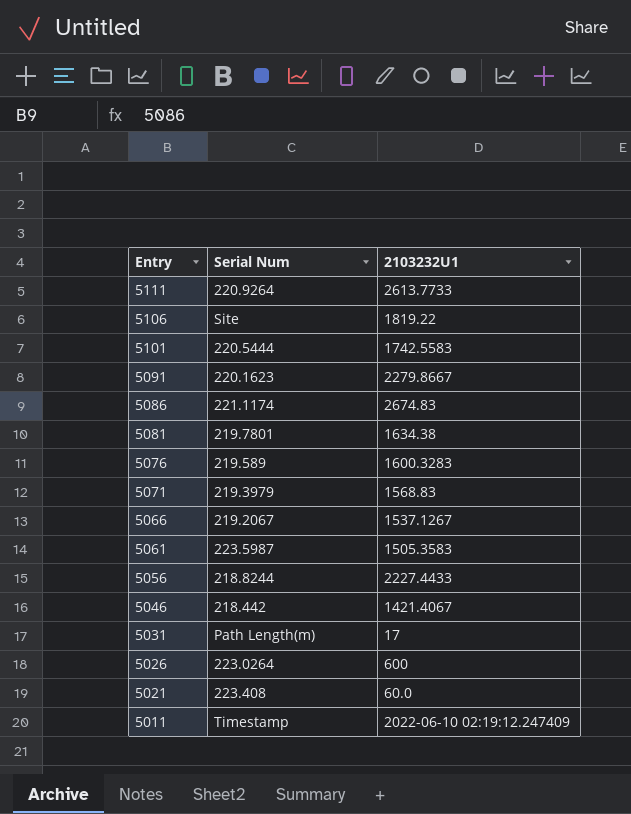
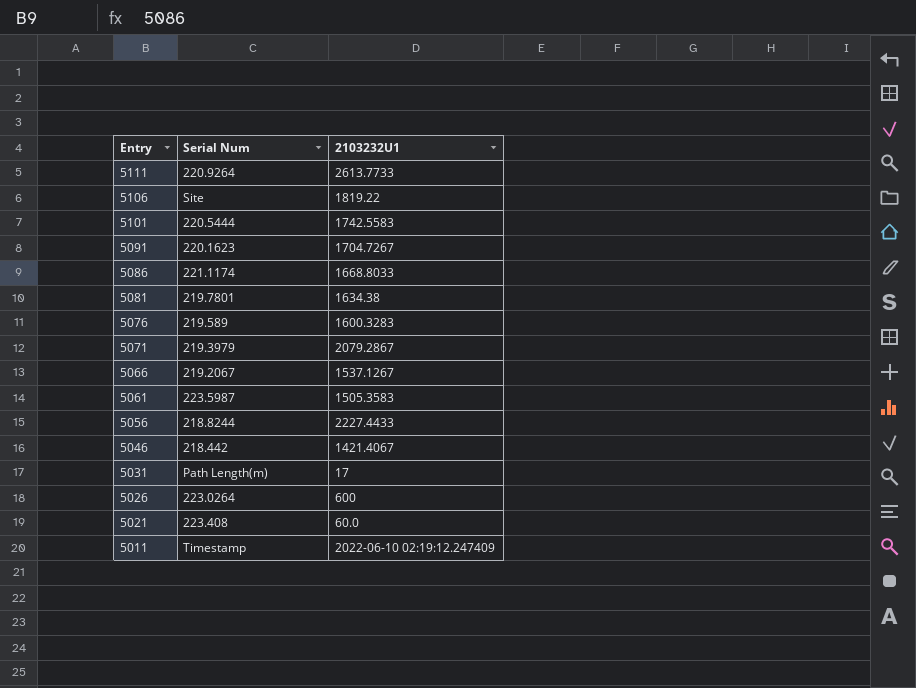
5091 | 2103232U1: 2279.8667 -> 1704.7267
5086 | 2103232U1: 2674.83 -> 1668.8033
5071 | 2103232U1: 1568.83 -> 2079.2867

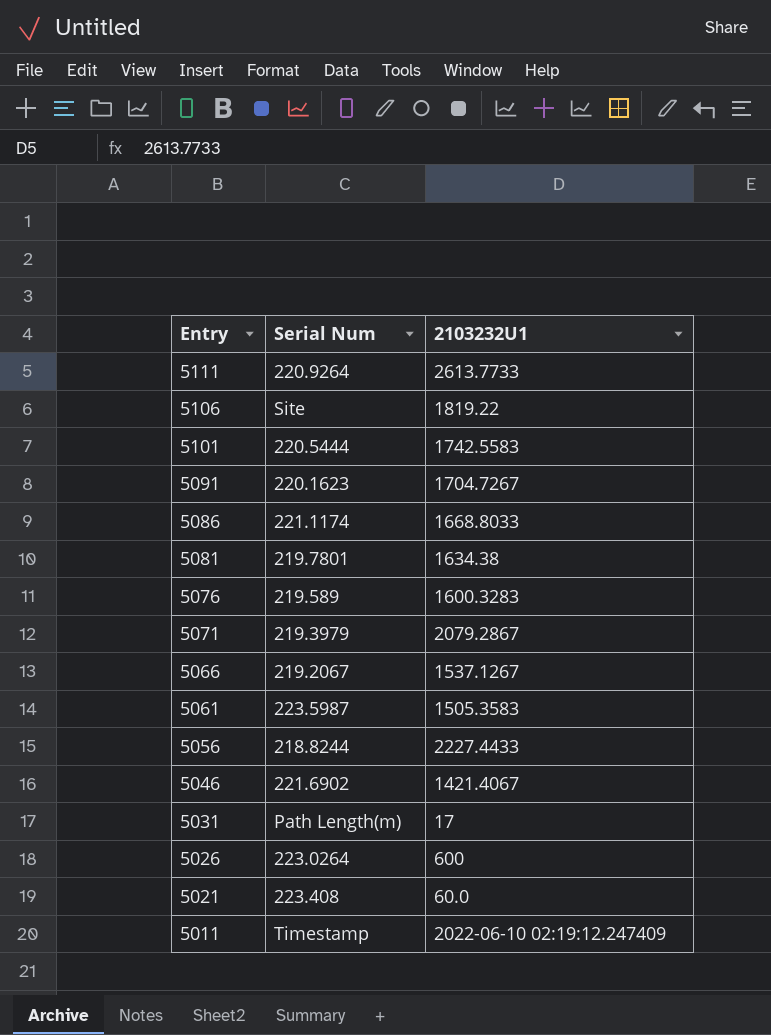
5046 | Serial Num: 218.442 -> 221.6902

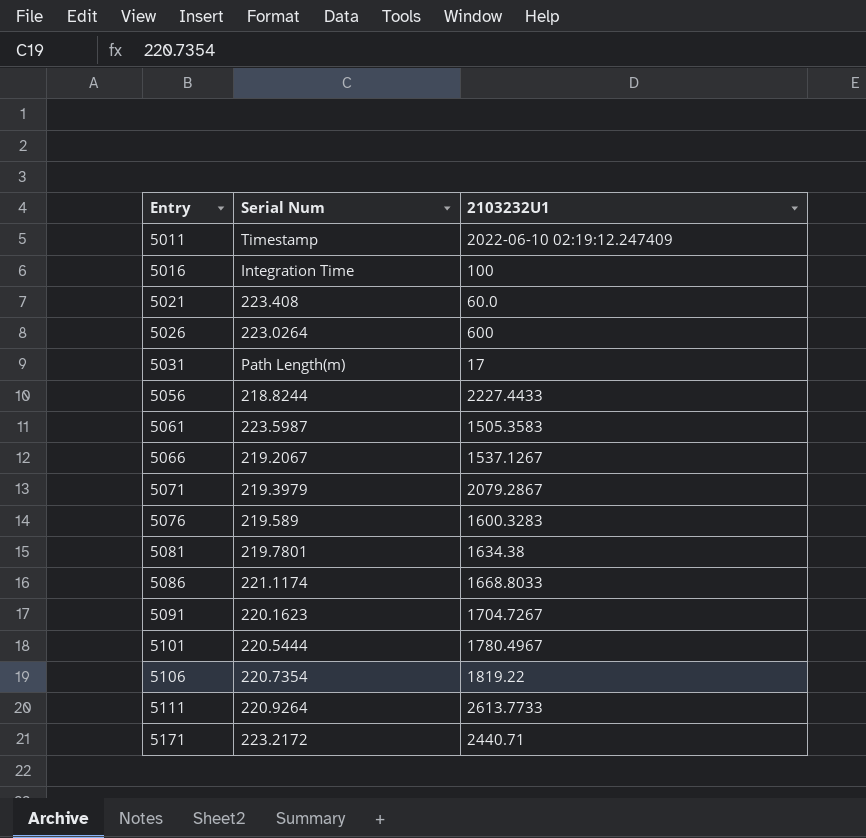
row order: Entry descending -> Entry ascending
row 5046: 221.6902 | 1421.4067 -> none
row 5016: none -> Integration Time | 100
5101 | 2103232U1: 1742.5583 -> 1780.4967
5106 | Serial Num: Site -> 220.7354
row 5171: none -> 223.2172 | 2440.71

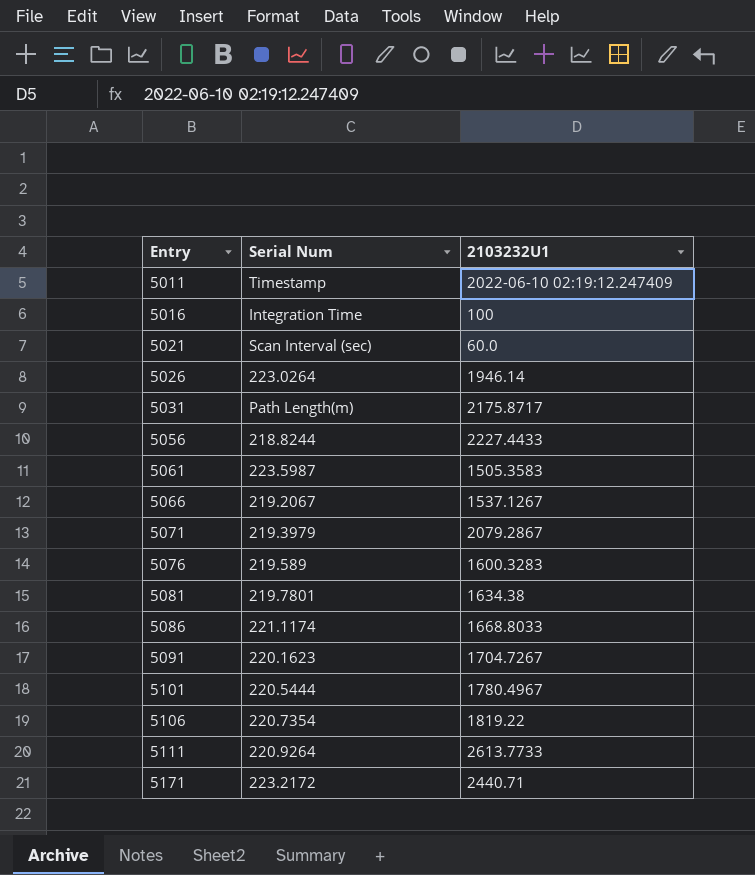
5021 | Serial Num: 223.408 -> Scan Interval (sec)
5026 | 2103232U1: 600 -> 1946.14
5031 | 2103232U1: 17 -> 2175.8717

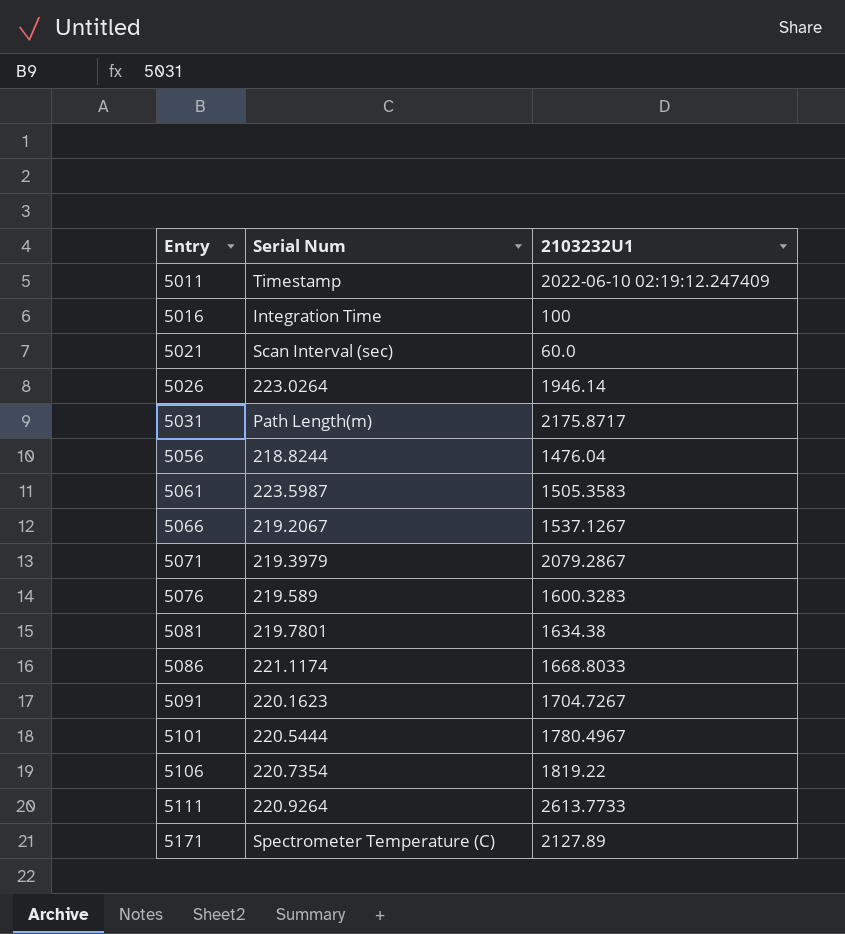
5056 | 2103232U1: 2227.4433 -> 1476.04
5171 | Serial Num: 223.2172 -> Spectrometer Temperature (C)
5171 | 2103232U1: 2440.71 -> 2127.89

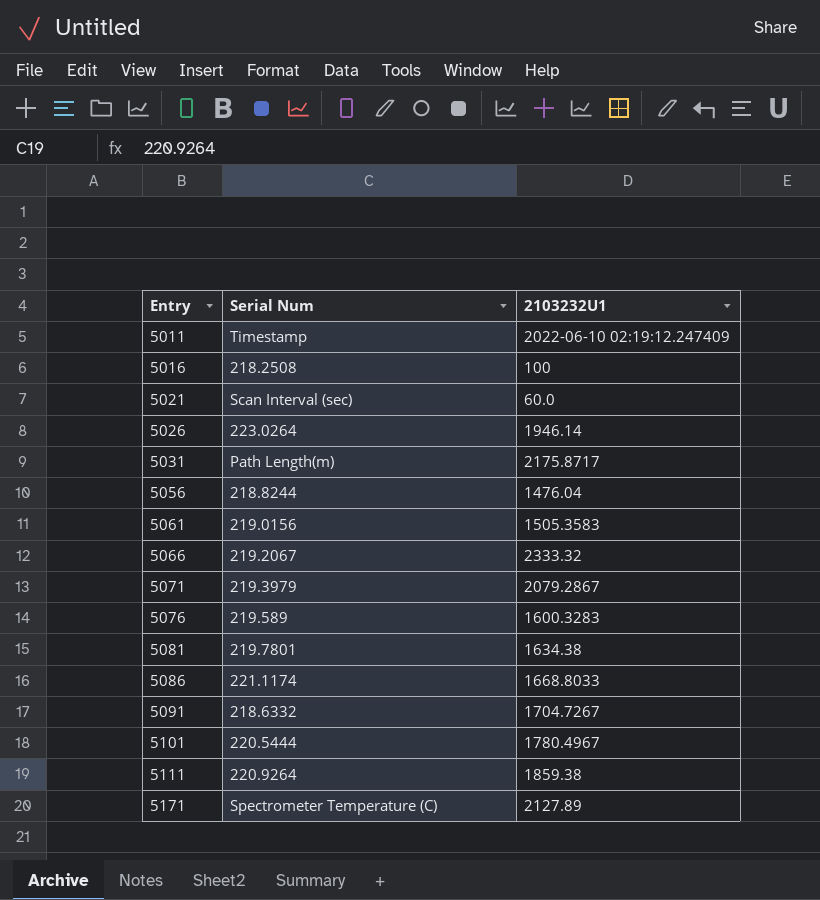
row 5106: 220.7354 | 1819.22 -> none
5016 | Serial Num: Integration Time -> 218.2508
5061 | Serial Num: 223.5987 -> 219.0156
5066 | 2103232U1: 1537.1267 -> 2333.32
5091 | Serial Num: 220.1623 -> 218.6332
5111 | 2103232U1: 2613.7733 -> 1859.38

